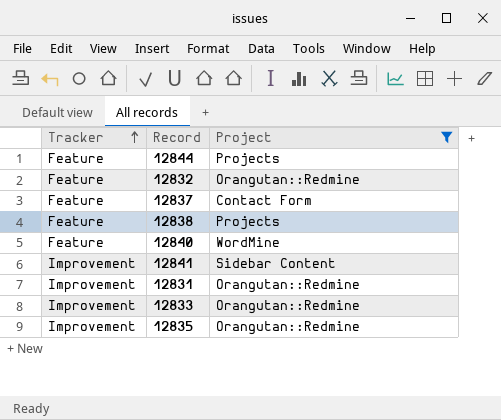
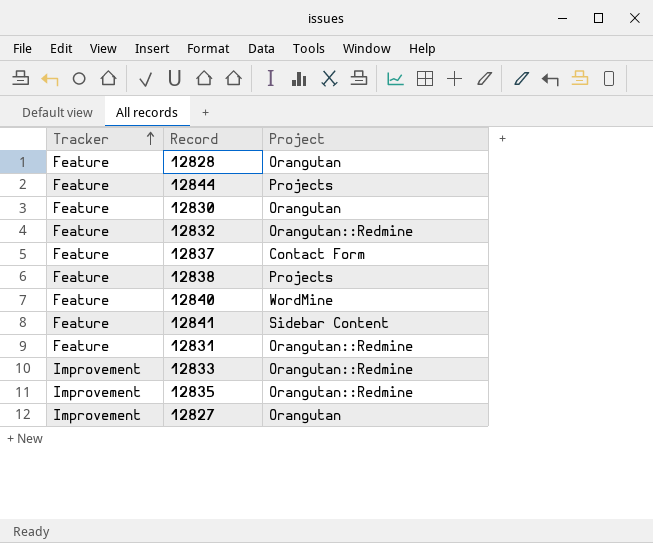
filter: Project != Orangutan -> none
12841 | Tracker: Improvement -> Feature
12831 | Tracker: Improvement -> Feature

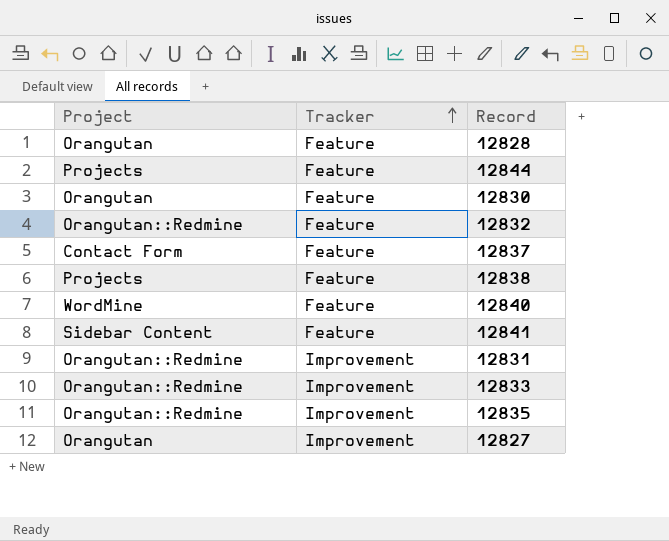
column Project | position: 3 -> 1
12831 | Tracker: Feature -> Improvement

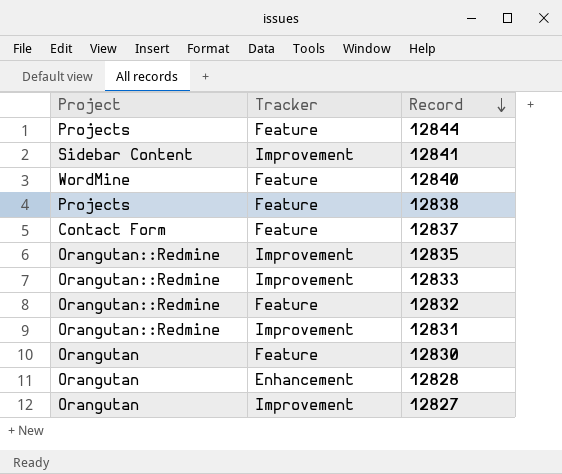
row order: Tracker ascending -> Record descending
12841 | Tracker: Feature -> Improvement
12828 | Tracker: Feature -> Enhancement

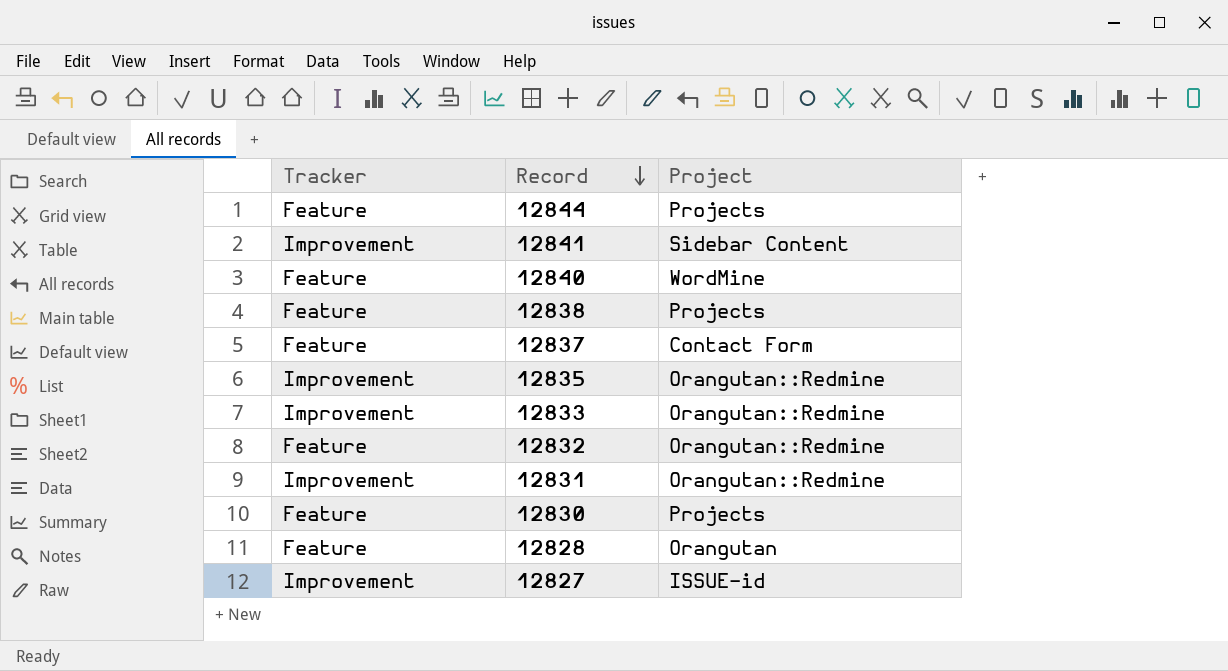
column Project | position: 1 -> 3
12830 | Project: Orangutan -> Projects
12828 | Tracker: Enhancement -> Feature
12827 | Project: Orangutan -> ISSUE-id

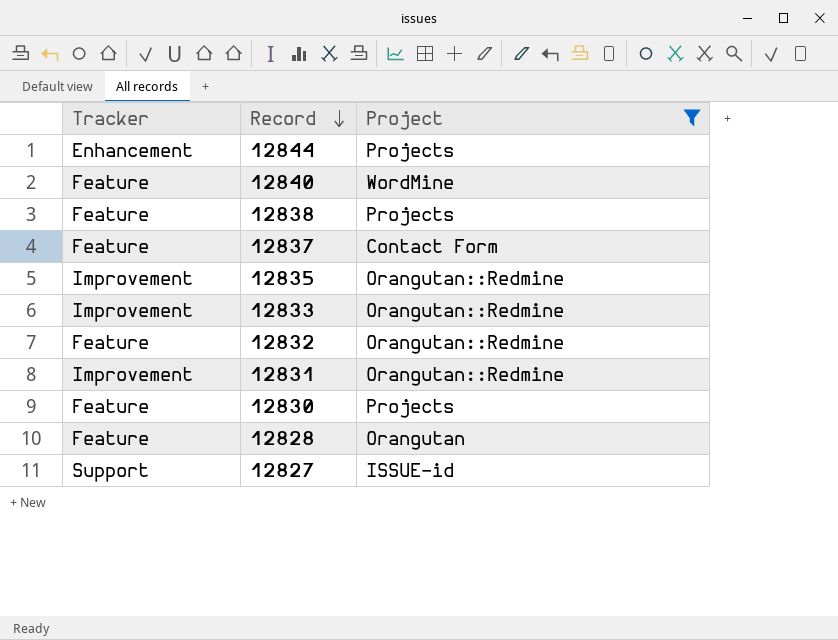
filter: none -> Project != Sidebar Content
12844 | Tracker: Feature -> Enhancement
12827 | Tracker: Improvement -> Support

